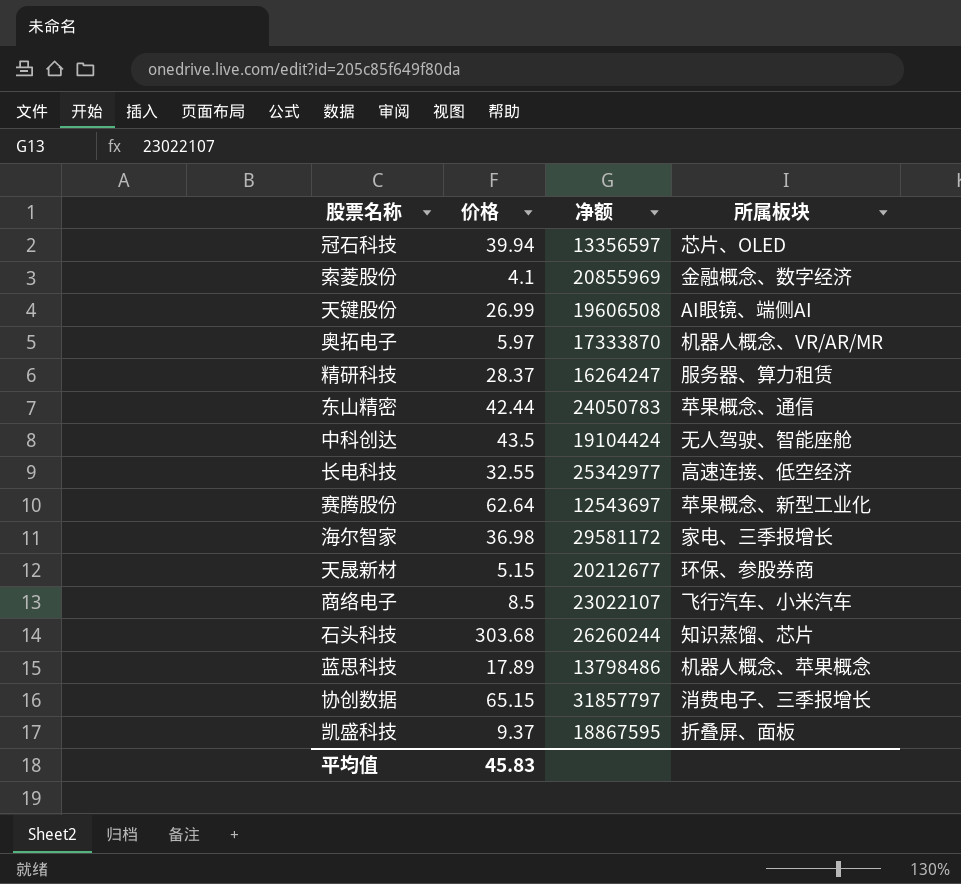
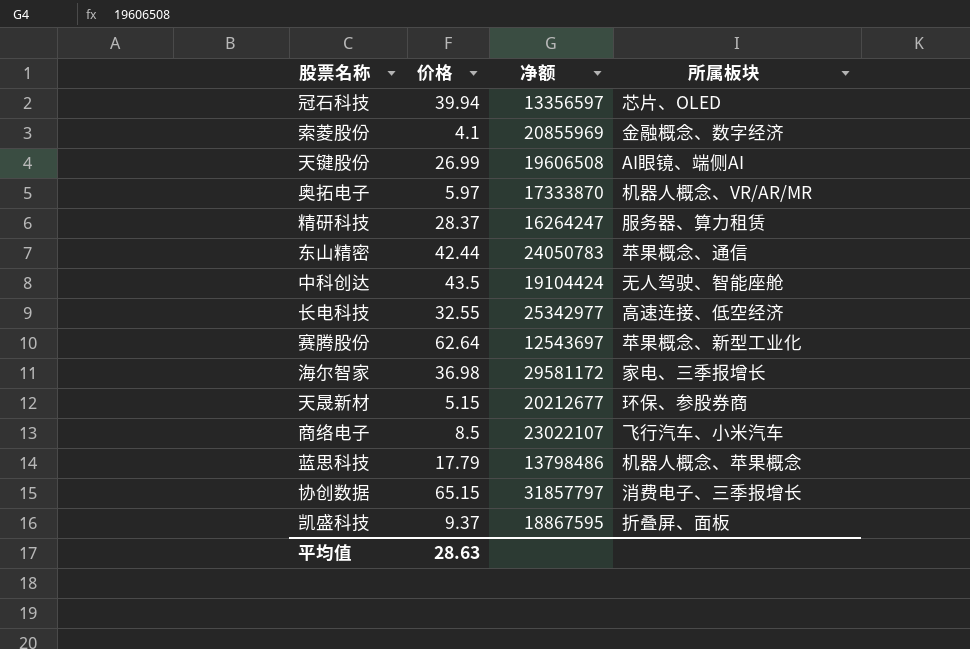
row 石头科技: 303.68 | 26260244 | 知识蒸馏、芯片 -> none
蓝思科技 | 价格: 17.89 -> 17.79
平均值 | 价格: 45.83 -> 28.63

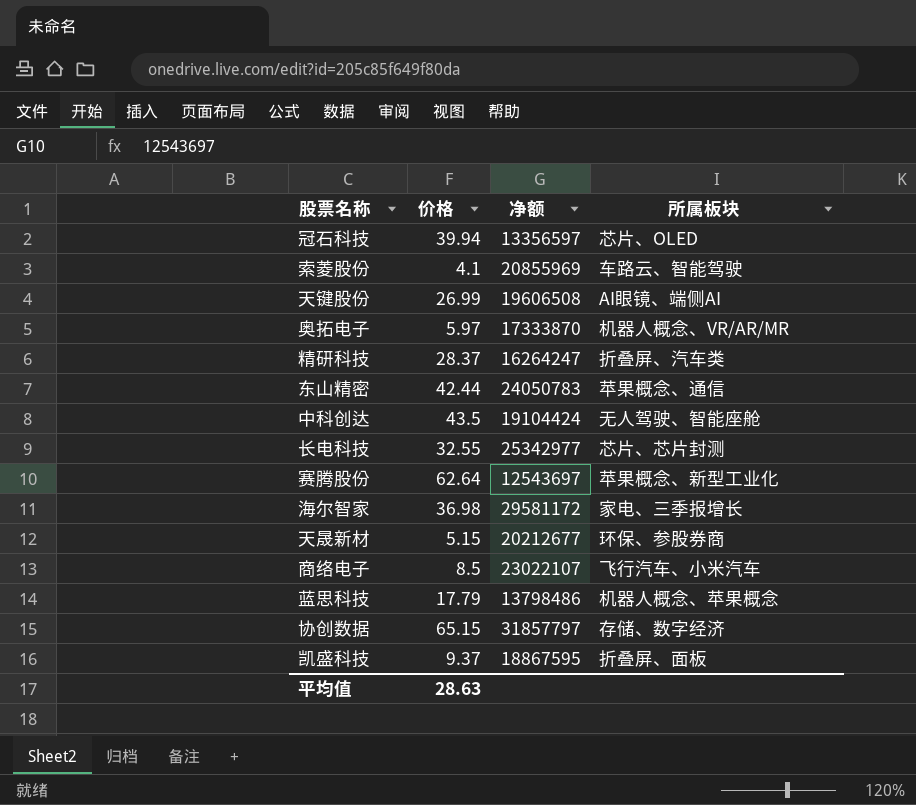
索菱股份 | 所属板块: 金融概念、数字经济 -> 车路云、智能驾驶
精研科技 | 所属板块: 服务器、算力租赁 -> 折叠屏、汽车类
长电科技 | 所属板块: 高速连接、低空经济 -> 芯片、芯片封测
协创数据 | 所属板块: 消费电子、三季报增长 -> 存储、数字经济

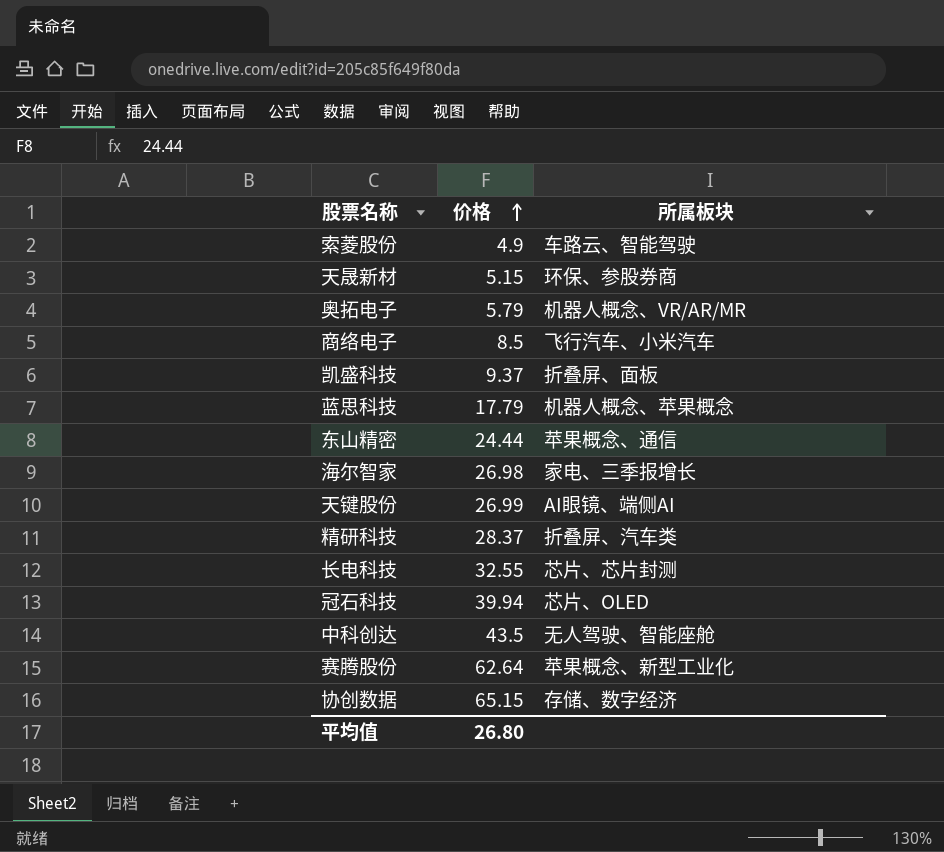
row order: none -> 价格 ascending
column 净额 | position: 3 -> none
索菱股份 | 价格: 4.1 -> 4.9
奥拓电子 | 价格: 5.97 -> 5.79
东山精密 | 价格: 42.44 -> 24.44
海尔智家 | 价格: 36.98 -> 26.98
平均值 | 价格: 28.63 -> 26.80

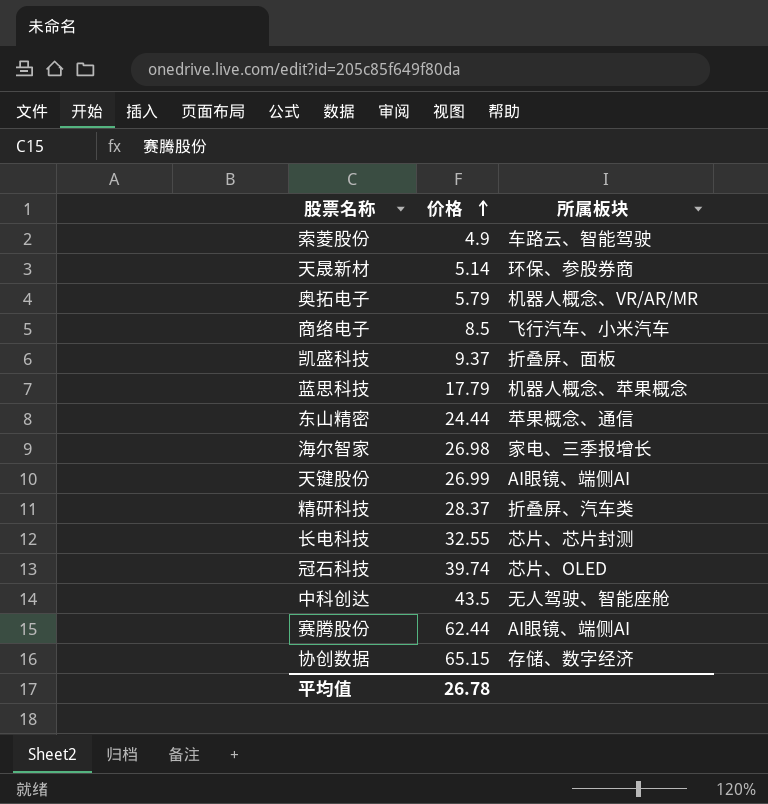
天晟新材 | 价格: 5.15 -> 5.14
冠石科技 | 价格: 39.94 -> 39.74
赛腾股份 | 价格: 62.64 -> 62.44
赛腾股份 | 所属板块: 苹果概念、新型工业化 -> AI眼镜、端侧AI
平均值 | 价格: 26.80 -> 26.78

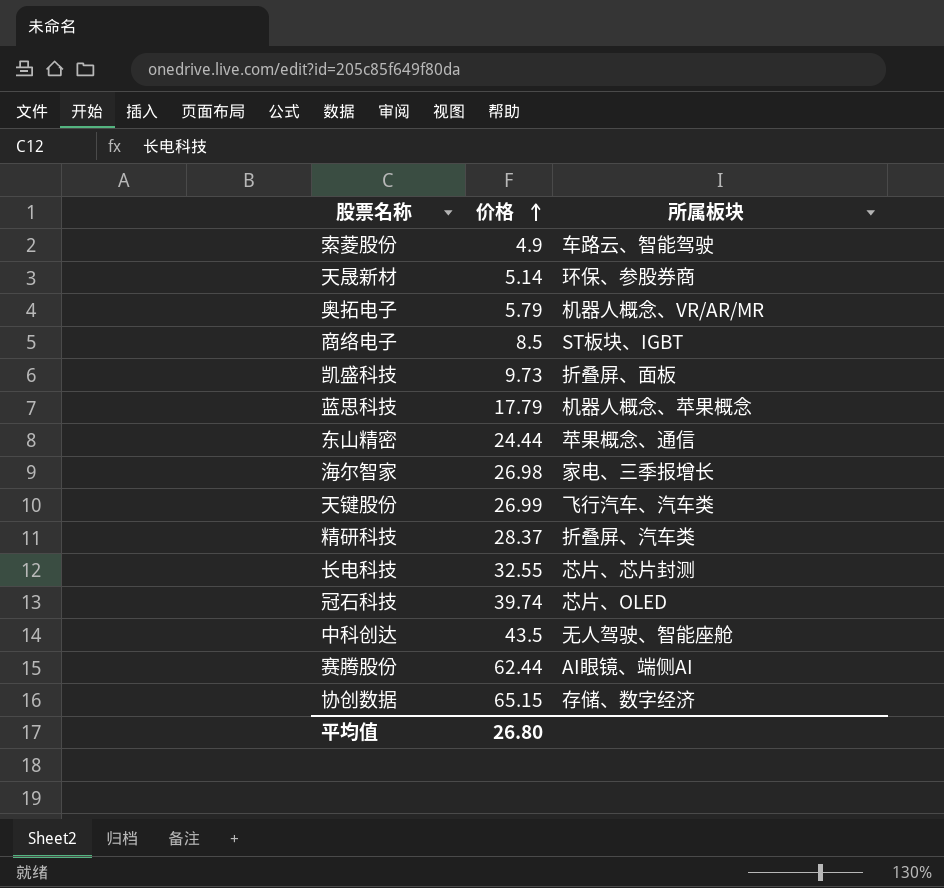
商络电子 | 所属板块: 飞行汽车、小米汽车 -> ST板块、IGBT
凯盛科技 | 价格: 9.37 -> 9.73
天键股份 | 所属板块: AI眼镜、端侧AI -> 飞行汽车、汽车类
平均值 | 价格: 26.78 -> 26.80

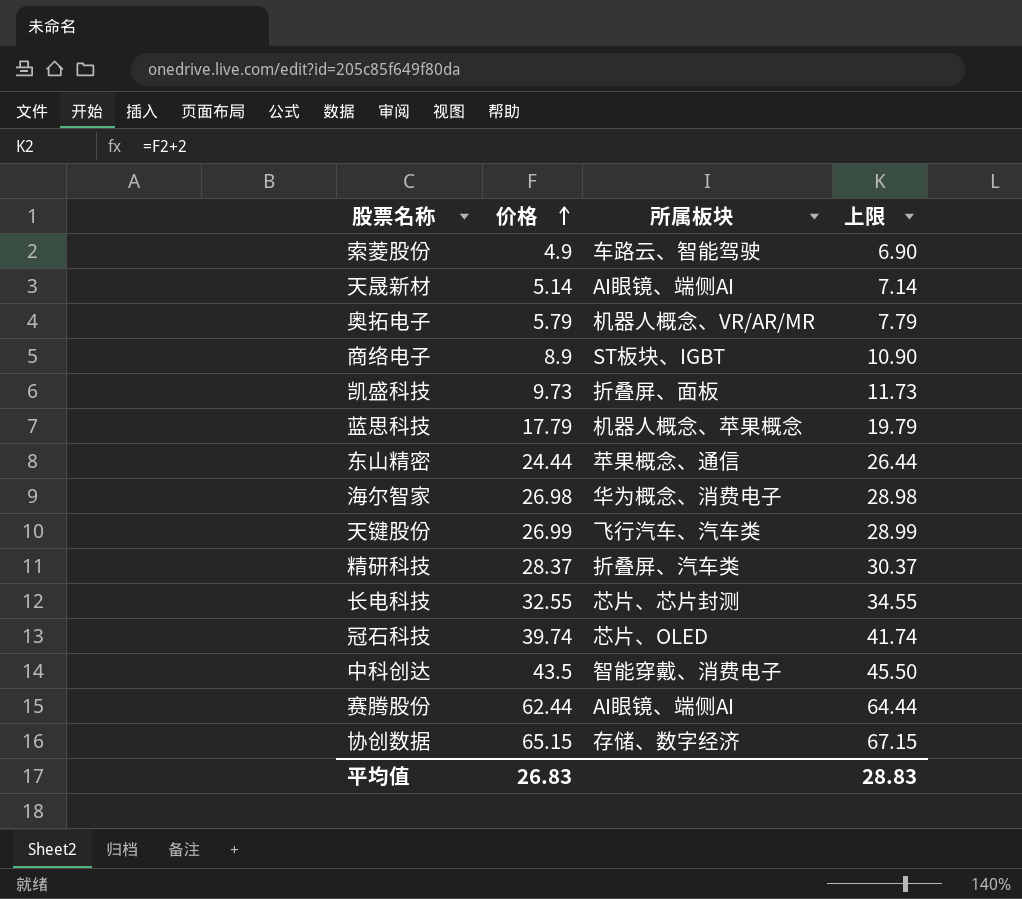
column 上限 | formula: none -> [价格] + 2
天晟新材 | 所属板块: 环保、参股券商 -> AI眼镜、端侧AI
商络电子 | 价格: 8.5 -> 8.9
海尔智家 | 所属板块: 家电、三季报增长 -> 华为概念、消费电子
中科创达 | 所属板块: 无人驾驶、智能座舱 -> 智能穿戴、消费电子
平均值 | 价格: 26.80 -> 26.83

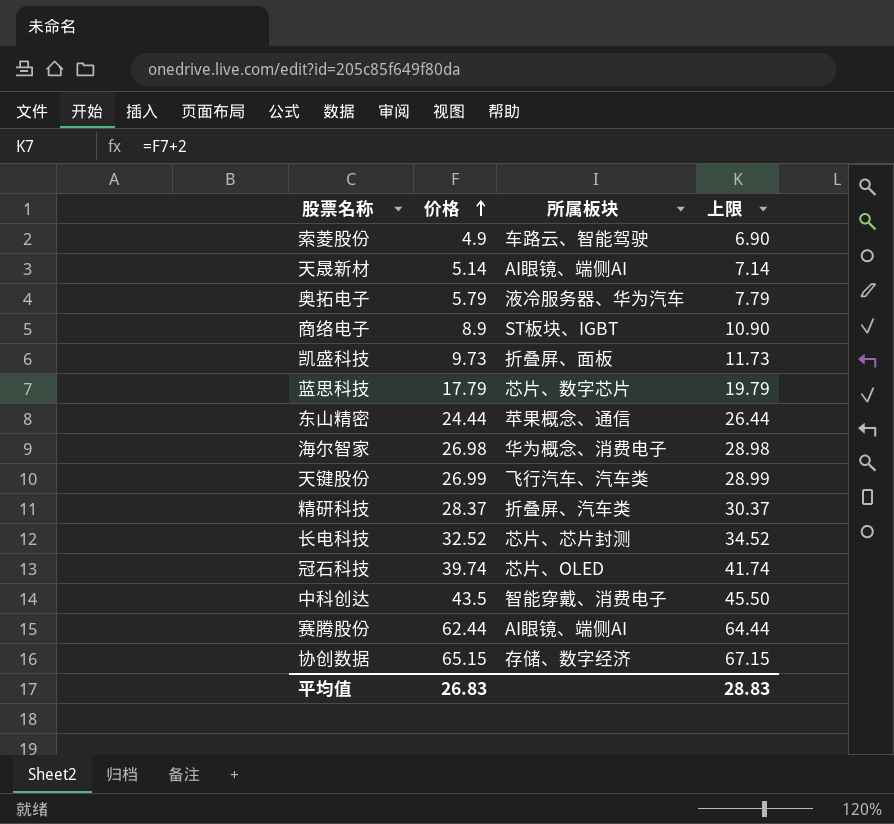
奥拓电子 | 所属板块: 机器人概念、VR/AR/MR -> 液冷服务器、华为汽车
蓝思科技 | 所属板块: 机器人概念、苹果概念 -> 芯片、数字芯片
长电科技 | 价格: 32.55 -> 32.52
长电科技 | 上限: 34.55 -> 34.52

